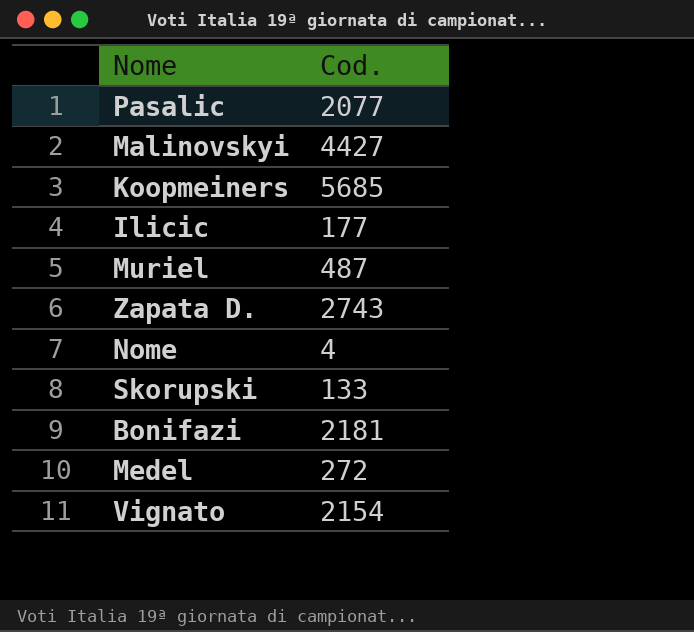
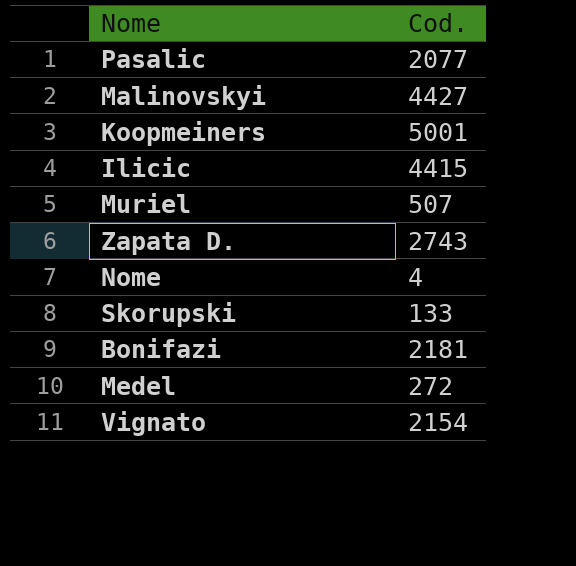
Koopmeiners | Cod.: 5685 -> 5001
Ilicic | Cod.: 177 -> 4415
Muriel | Cod.: 487 -> 507

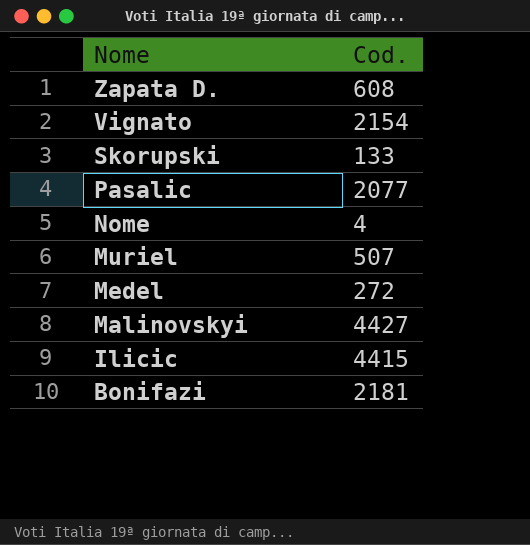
row order: none -> Nome descending
row Koopmeiners: 5001 -> none
Zapata D. | Cod.: 2743 -> 608

